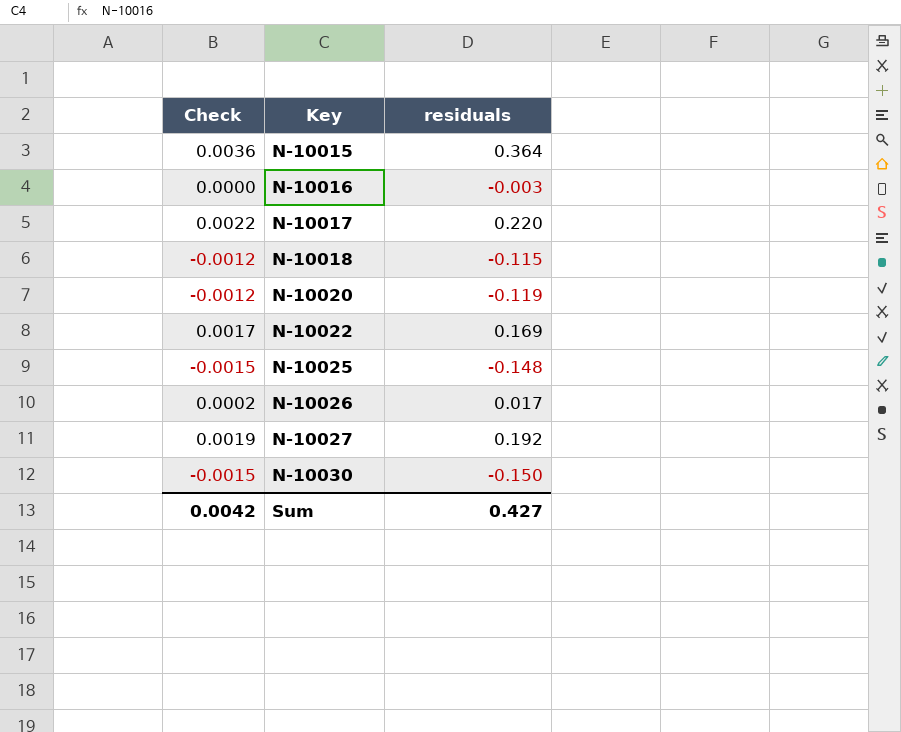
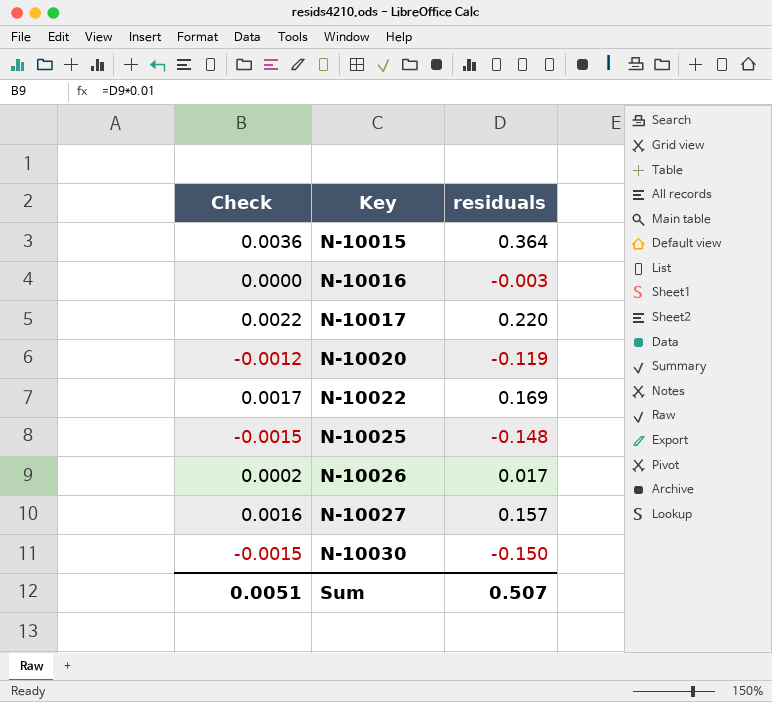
row N-10018: -0.0012 | -0.115 -> none
N-10027 | Check: 0.0019 -> 0.0016
N-10027 | residuals: 0.192 -> 0.157
Sum | Check: 0.0042 -> 0.0051
Sum | residuals: 0.427 -> 0.507

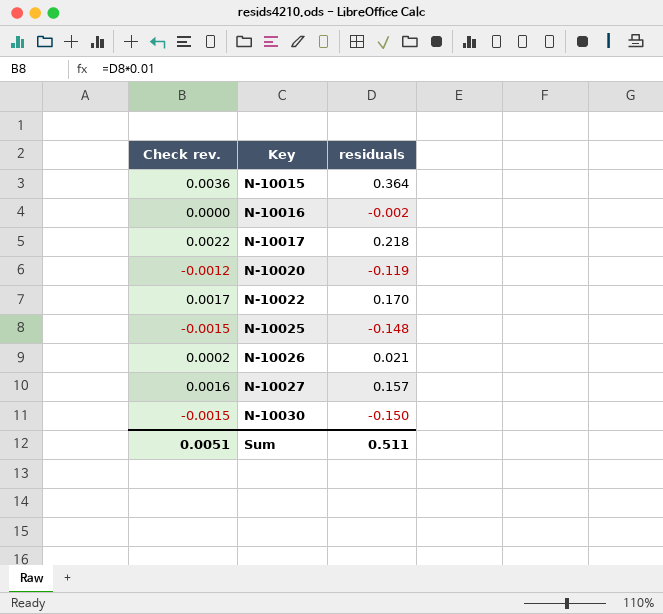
column name: Check -> Check rev.
N-10016 | residuals: -0.003 -> -0.002
N-10017 | residuals: 0.220 -> 0.218
N-10022 | residuals: 0.169 -> 0.170
N-10026 | residuals: 0.017 -> 0.021
Sum | residuals: 0.507 -> 0.511

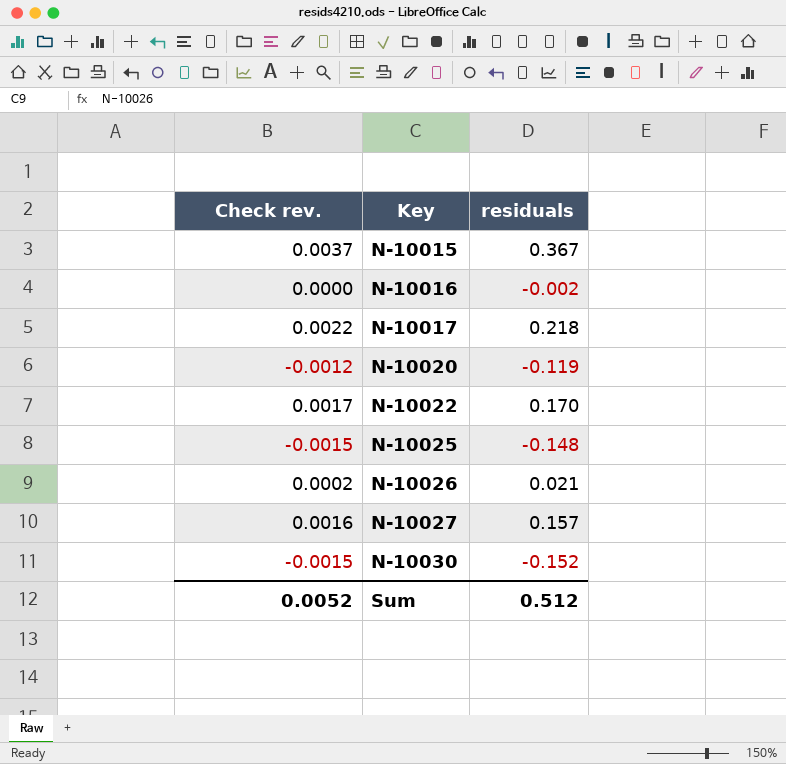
N-10015 | Check rev.: 0.0036 -> 0.0037
N-10015 | residuals: 0.364 -> 0.367
N-10030 | residuals: -0.150 -> -0.152
Sum | Check rev.: 0.0051 -> 0.0052
Sum | residuals: 0.511 -> 0.512

